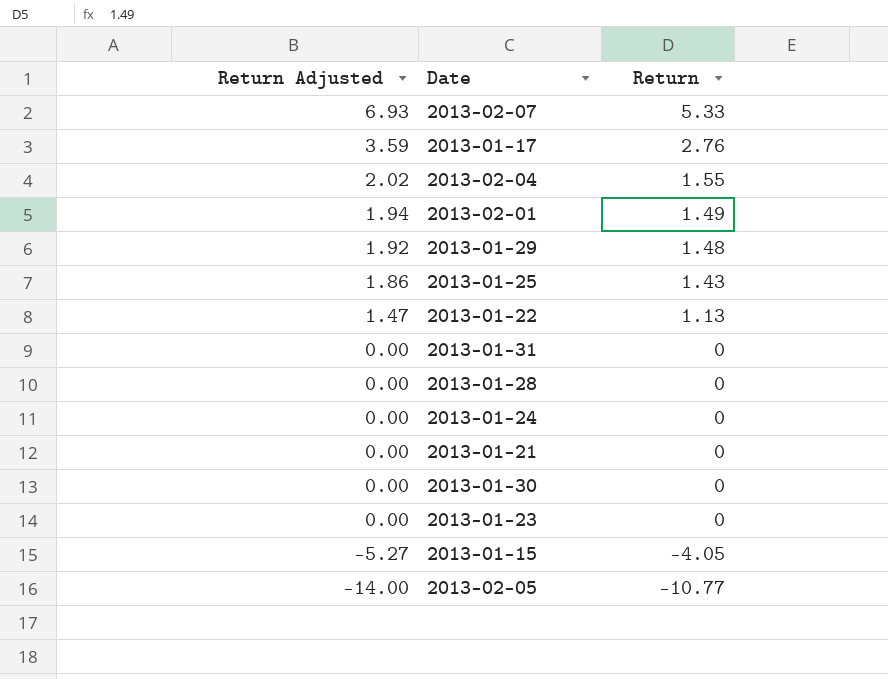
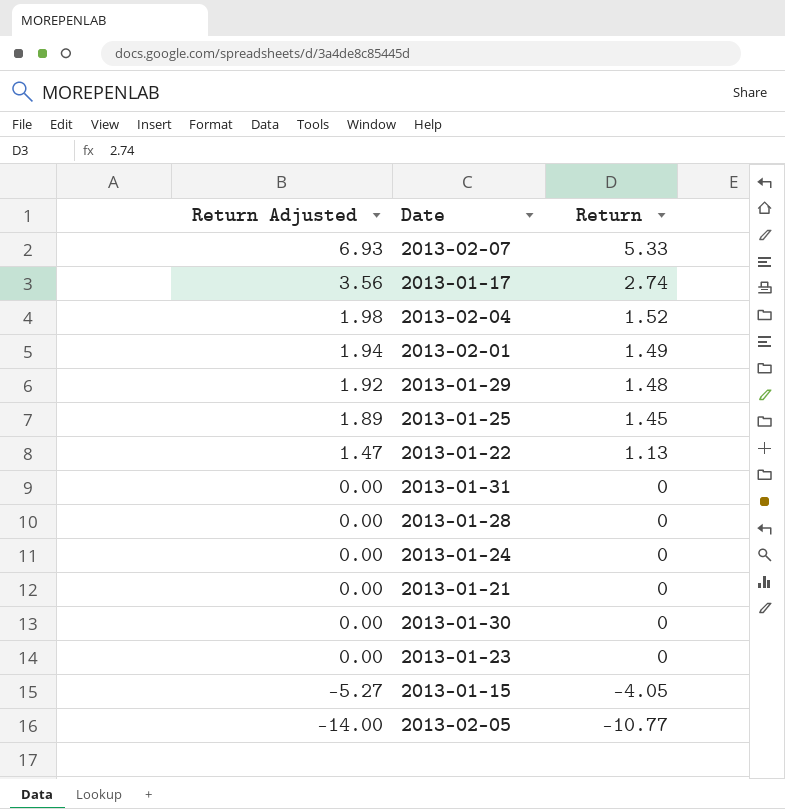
2013-01-17 | Return Adjusted: 3.59 -> 3.56
2013-01-17 | Return: 2.76 -> 2.74
2013-02-04 | Return Adjusted: 2.02 -> 1.98
2013-02-04 | Return: 1.55 -> 1.52
2013-01-25 | Return Adjusted: 1.86 -> 1.89
2013-01-25 | Return: 1.43 -> 1.45

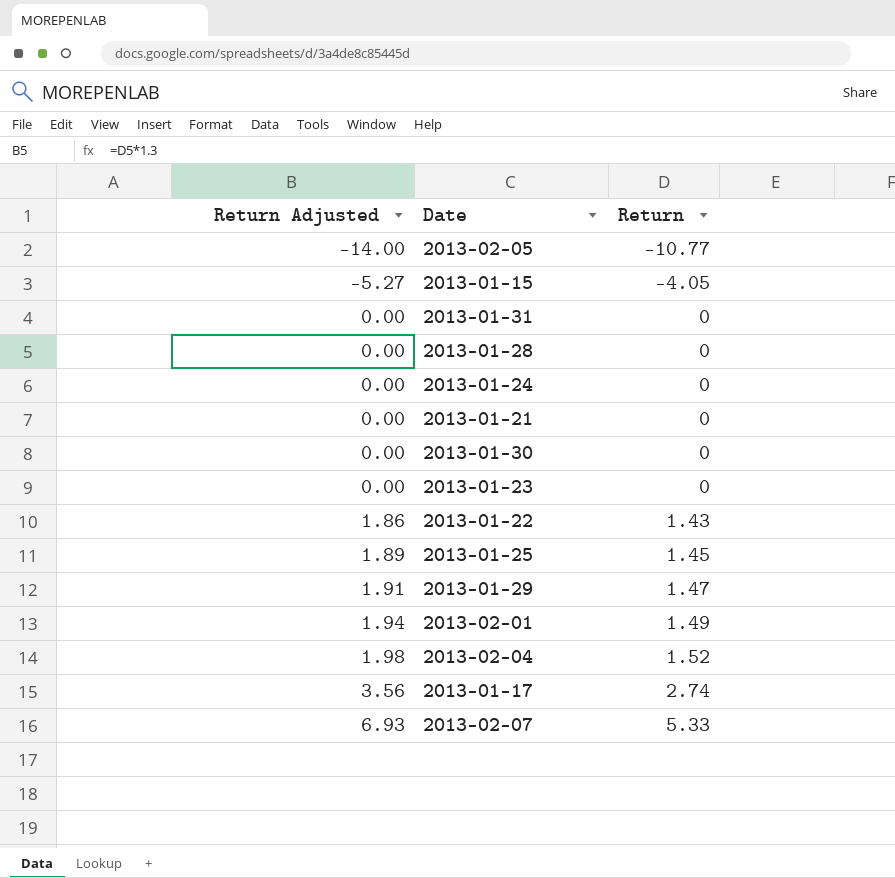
row order: Return Adjusted descending -> Return Adjusted ascending
2013-01-22 | Return Adjusted: 1.47 -> 1.86
2013-01-22 | Return: 1.13 -> 1.43
2013-01-29 | Return Adjusted: 1.92 -> 1.91
2013-01-29 | Return: 1.48 -> 1.47

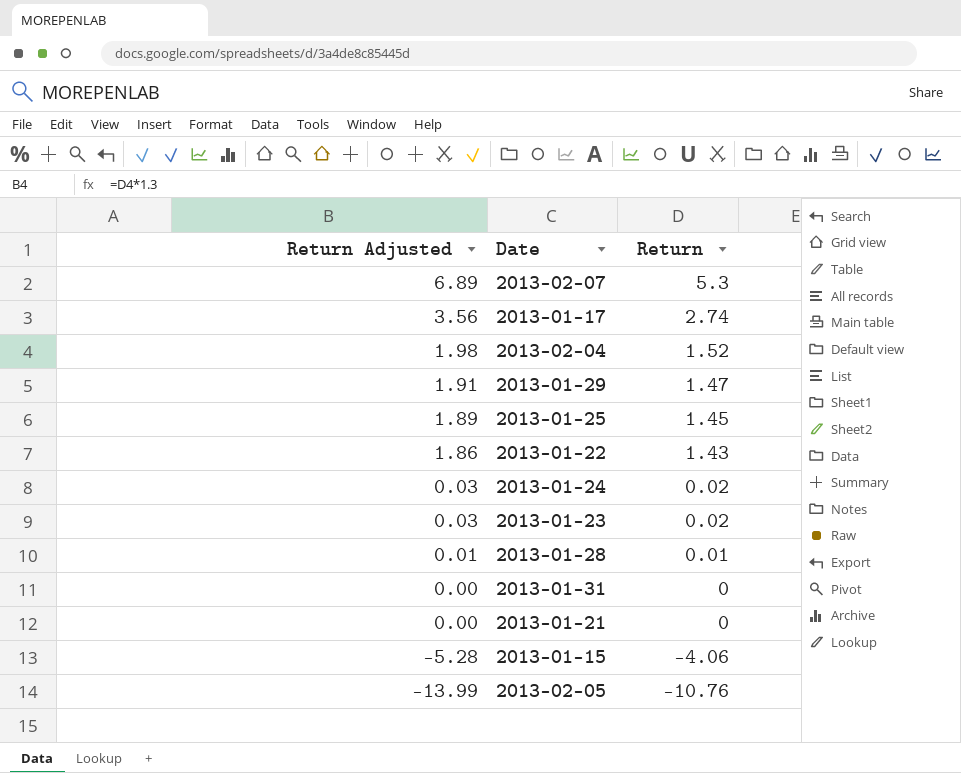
row order: Return Adjusted ascending -> Return Adjusted descending
row 2013-01-30: 0.00 | 0 -> none
row 2013-02-01: 1.94 | 1.49 -> none
2013-02-07 | Return Adjusted: 6.93 -> 6.89
2013-02-07 | Return: 5.33 -> 5.3
2013-01-24 | Return Adjusted: 0.00 -> 0.03
2013-01-24 | Return: 0 -> 0.02
2013-01-23 | Return Adjusted: 0.00 -> 0.03
2013-01-23 | Return: 0 -> 0.02
2013-01-28 | Return Adjusted: 0.00 -> 0.01
2013-01-28 | Return: 0 -> 0.01
2013-01-15 | Return Adjusted: -5.27 -> -5.28
2013-01-15 | Return: -4.05 -> -4.06
2013-02-05 | Return Adjusted: -14.00 -> -13.99
2013-02-05 | Return: -10.77 -> -10.76

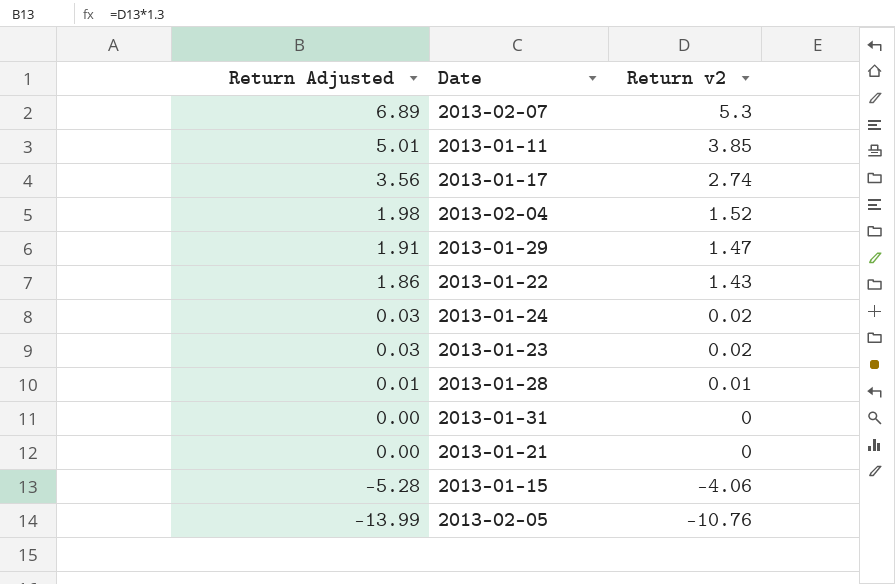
column name: Return -> Return v2
row 2013-01-25: 1.89 | 1.45 -> none
row 2013-01-11: none -> 5.01 | 3.85

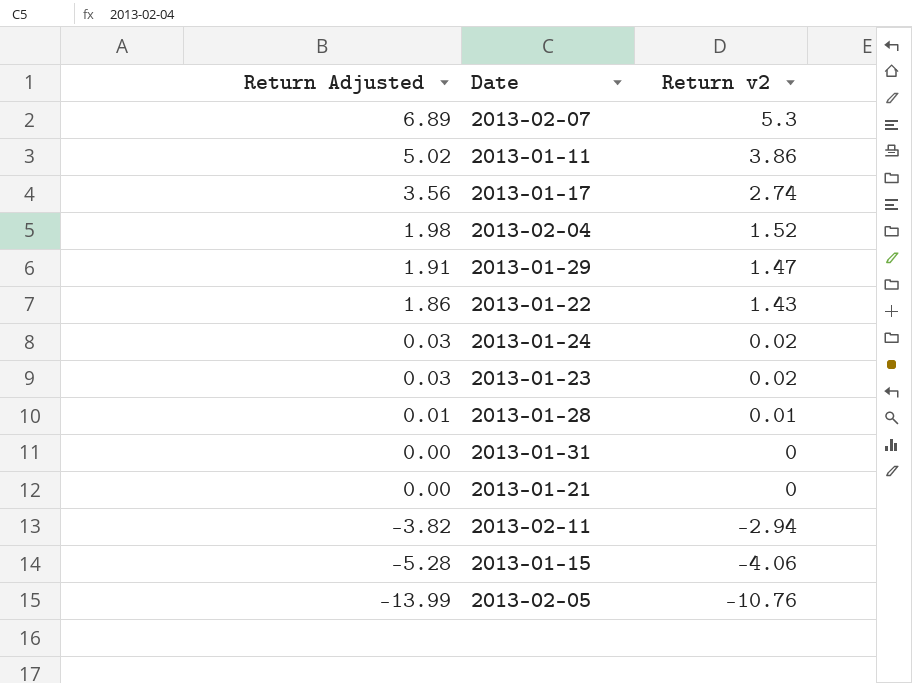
2013-01-11 | Return Adjusted: 5.01 -> 5.02
2013-01-11 | Return v2: 3.85 -> 3.86
row 2013-02-11: none -> -3.82 | -2.94

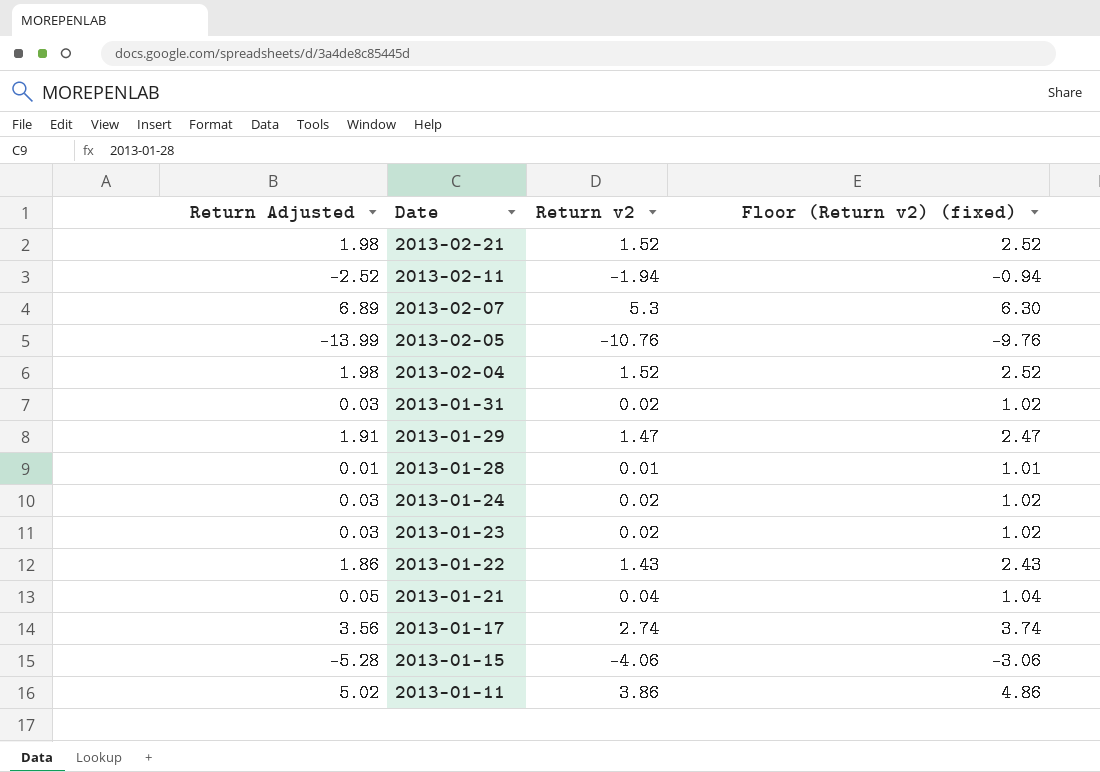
row order: Return Adjusted descending -> Date descending
column Floor (Return v2) (fixed) | formula: none -> [Return v2] + 1
row 2013-02-21: none -> 1.98 | 1.52 | 2.52
2013-02-11 | Return Adjusted: -3.82 -> -2.52
2013-02-11 | Return v2: -2.94 -> -1.94
2013-01-31 | Return Adjusted: 0.00 -> 0.03
2013-01-31 | Return v2: 0 -> 0.02
2013-01-21 | Return Adjusted: 0.00 -> 0.05
2013-01-21 | Return v2: 0 -> 0.04

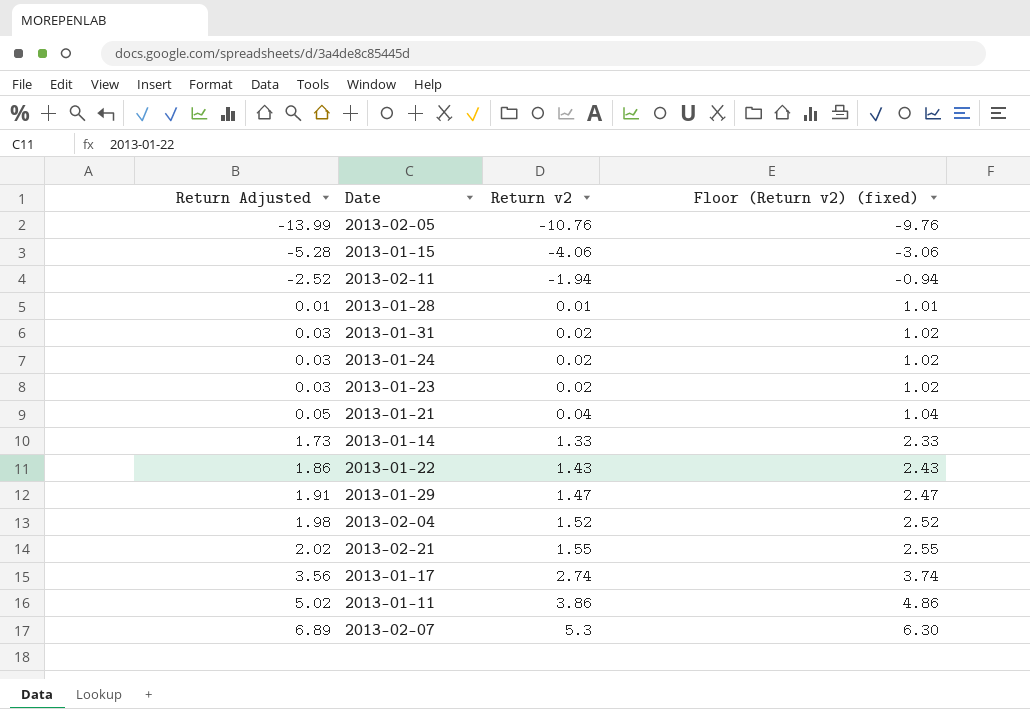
row order: Date descending -> Return Adjusted ascending
row 2013-01-14: none -> 1.73 | 1.33 | 2.33
2013-02-21 | Return Adjusted: 1.98 -> 2.02
2013-02-21 | Return v2: 1.52 -> 1.55
2013-02-21 | Floor (Return v2) (fixed): 2.52 -> 2.55

